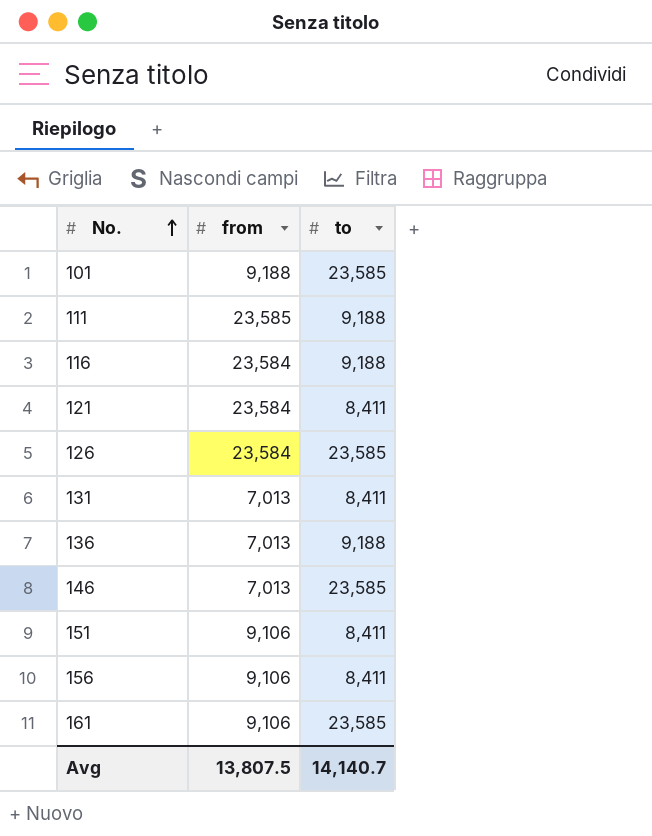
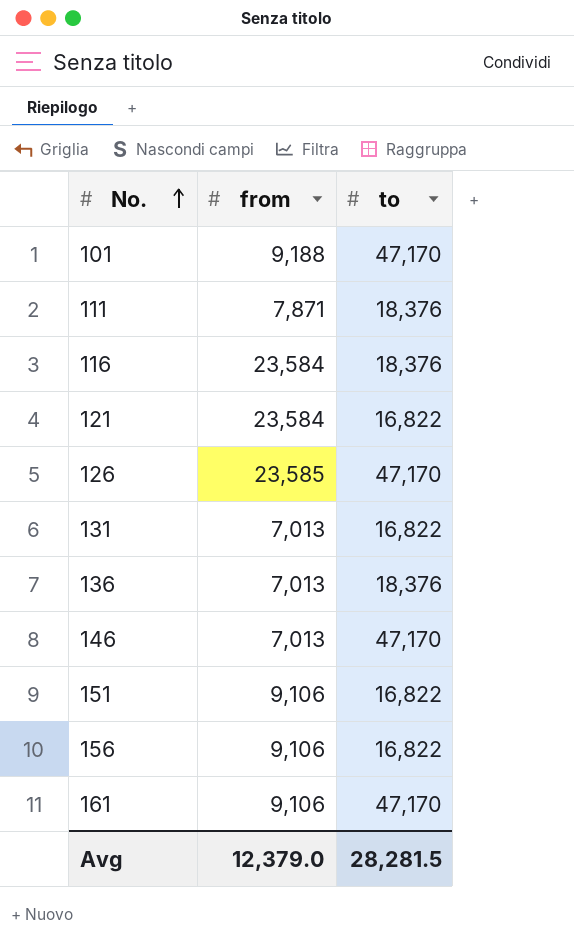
101 | to: 23,585 -> 47,170
111 | from: 23,585 -> 7,871
111 | to: 9,188 -> 18,376
116 | to: 9,188 -> 18,376
121 | to: 8,411 -> 16,822
126 | from: 23,584 -> 23,585
126 | to: 23,585 -> 47,170
131 | to: 8,411 -> 16,822
136 | to: 9,188 -> 18,376
146 | to: 23,585 -> 47,170
151 | to: 8,411 -> 16,822
156 | to: 8,411 -> 16,822
161 | to: 23,585 -> 47,170
Avg | from: 13,807.5 -> 12,379.0
Avg | to: 14,140.7 -> 28,281.5

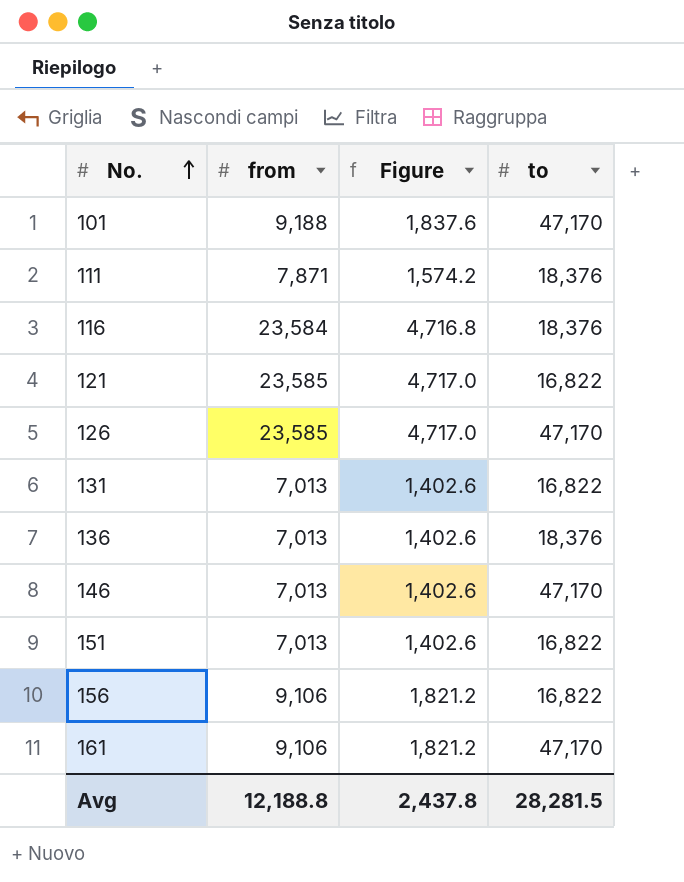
column Figure | formula: none -> [from] * 0.2
121 | from: 23,584 -> 23,585
151 | from: 9,106 -> 7,013
Avg | from: 12,379.0 -> 12,188.8

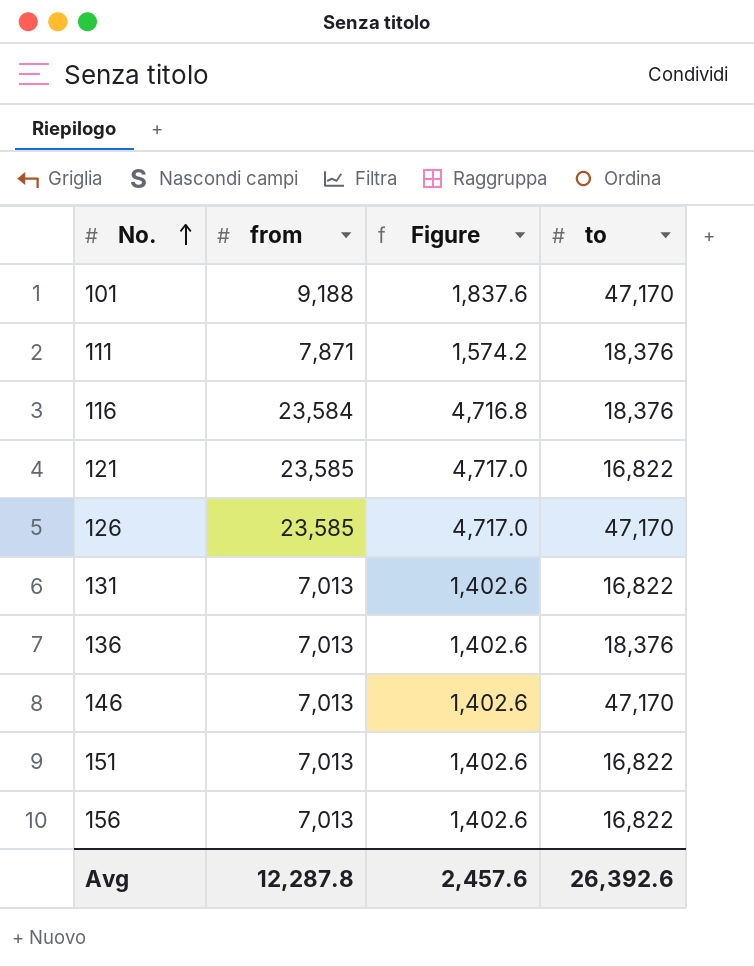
row 161: 9,106 | 1,821.2 | 47,170 -> none
156 | from: 9,106 -> 7,013
156 | Figure: 1,821.2 -> 1,402.6
Avg | from: 12,188.8 -> 12,287.8
Avg | Figure: 2,437.8 -> 2,457.6
Avg | to: 28,281.5 -> 26,392.6

